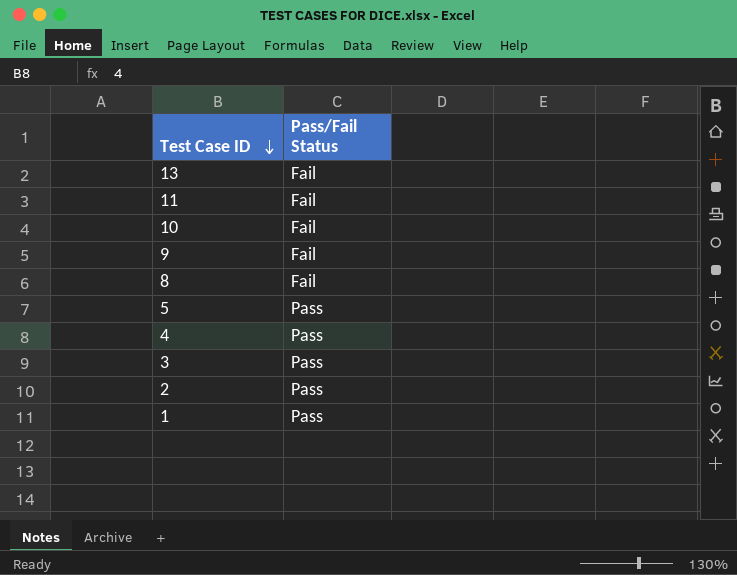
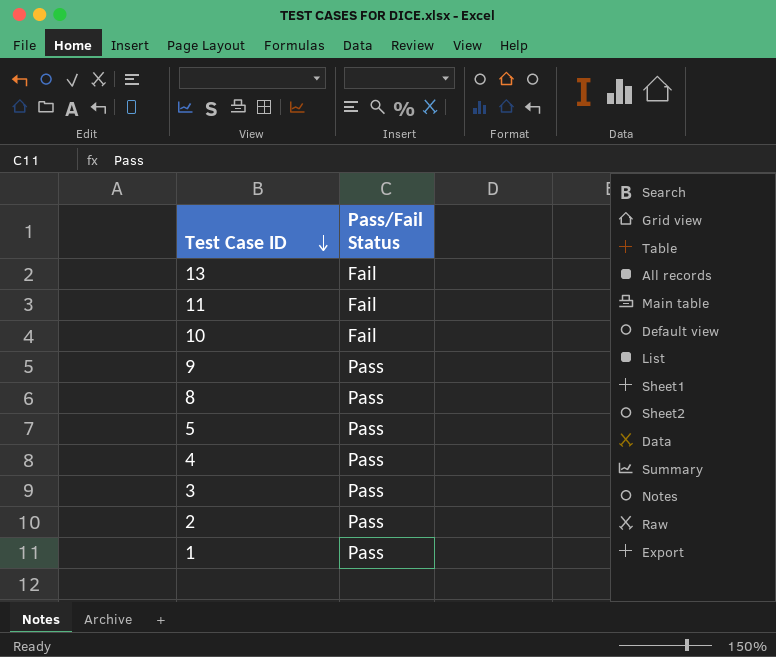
9 | Pass/Fail Status: Fail -> Pass
8 | Pass/Fail Status: Fail -> Pass

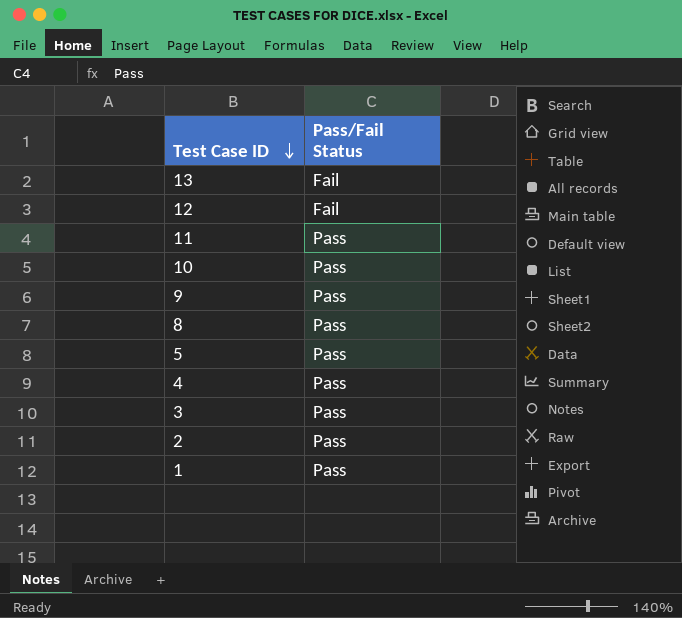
row 12: none -> Fail
11 | Pass/Fail Status: Fail -> Pass
10 | Pass/Fail Status: Fail -> Pass

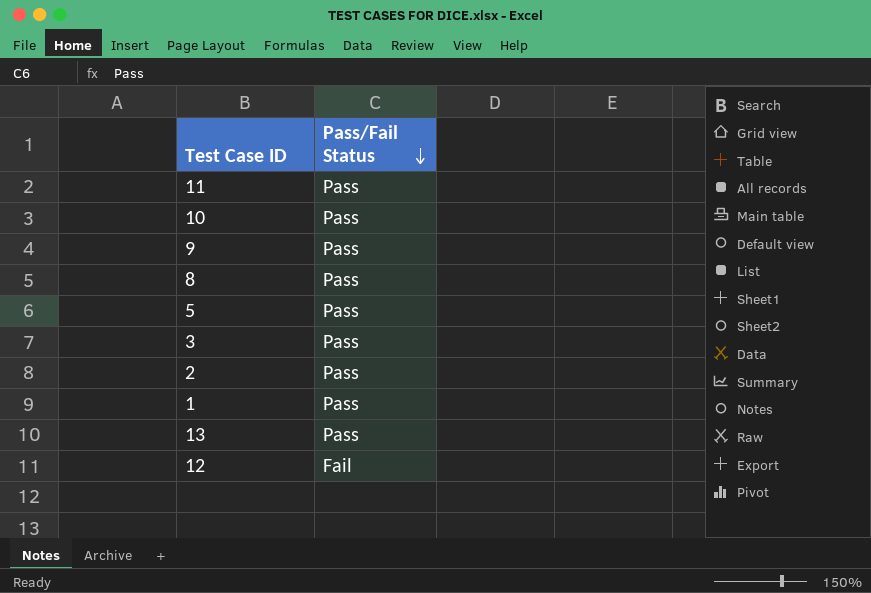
row order: Test Case ID descending -> Pass/Fail Status descending
row 4: Pass -> none
13 | Pass/Fail Status: Fail -> Pass

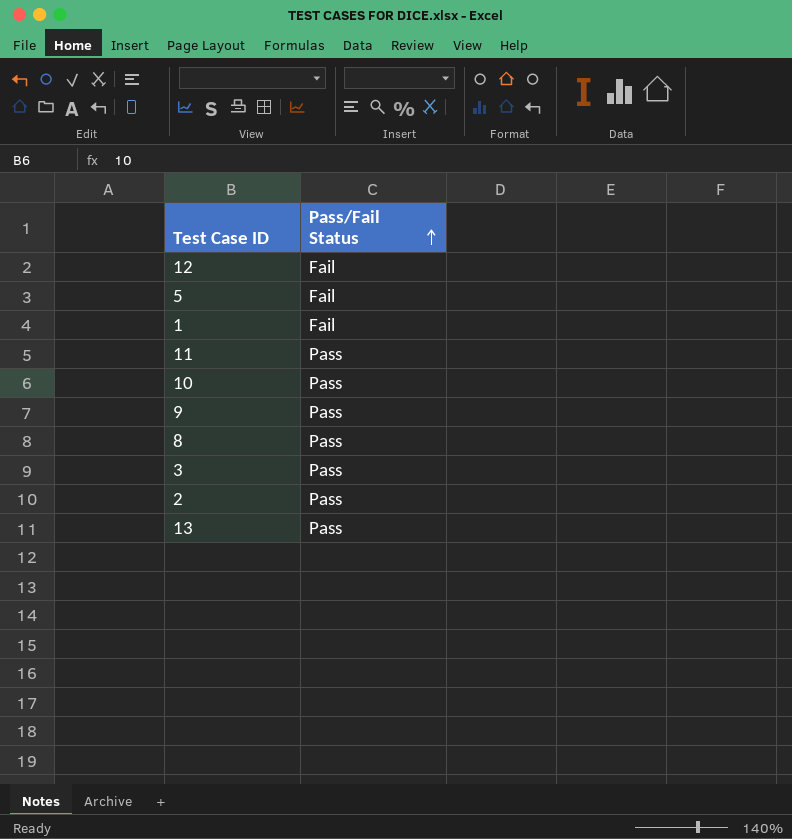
row order: Pass/Fail Status descending -> Pass/Fail Status ascending
5 | Pass/Fail Status: Pass -> Fail
1 | Pass/Fail Status: Pass -> Fail

